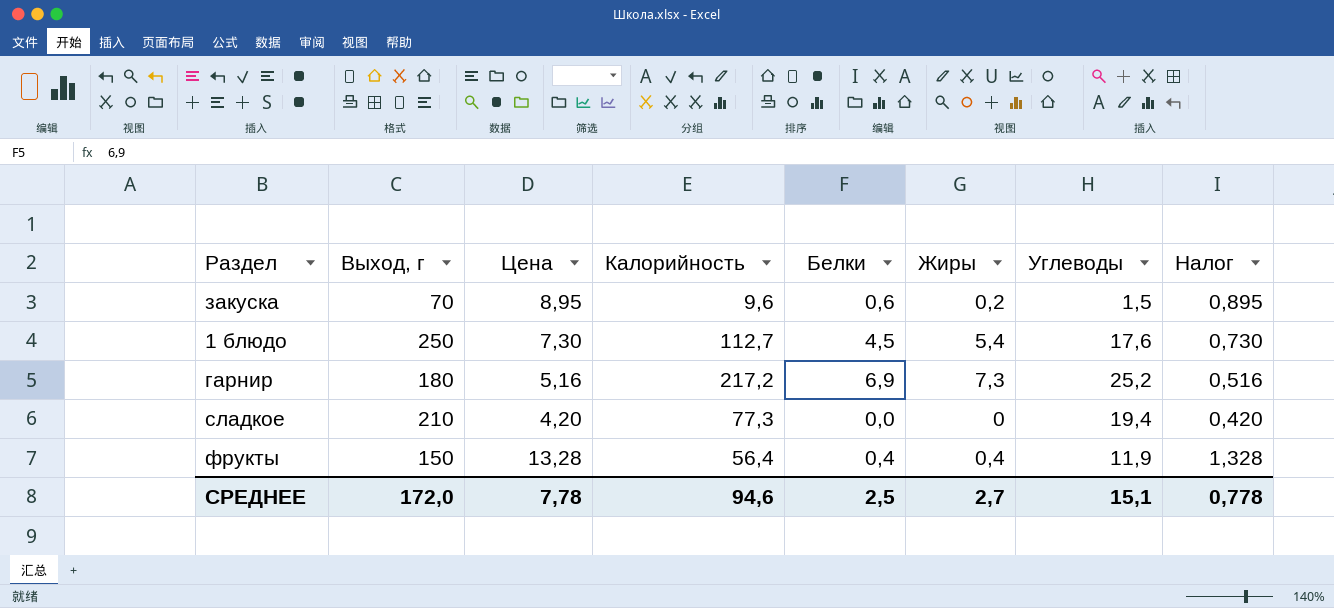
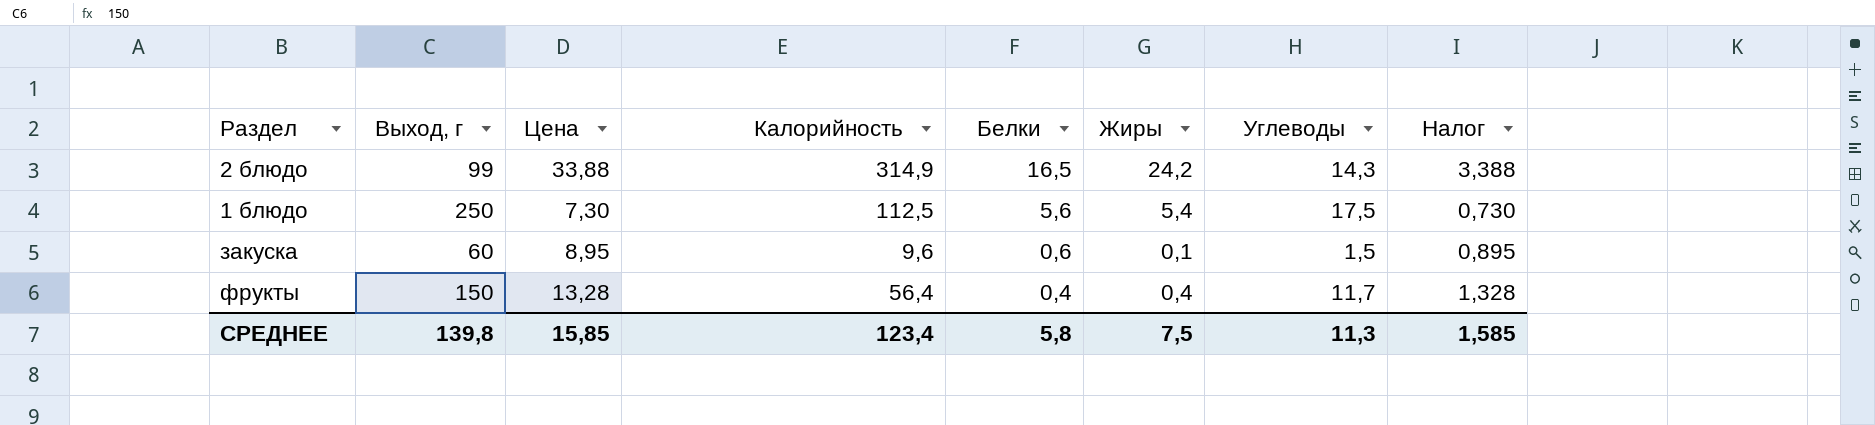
row order: none -> Белки descending
row гарнир: 180 | 5,16 | 217,2 | 6,9 | 7,3 | 25,2 | 0,516 -> none
row сладкое: 210 | 4,20 | 77,3 | 0,0 | 0 | 19,4 | 0,420 -> none
row 2 блюдо: none -> 99 | 33,88 | 314,9 | 16,5 | 24,2 | 14,3 | 3,388
1 блюдо | Калорийность: 112,7 -> 112,5
1 блюдо | Белки: 4,5 -> 5,6
1 блюдо | Углеводы: 17,6 -> 17,5
закуска | Выход, г: 70 -> 60
закуска | Жиры: 0,2 -> 0,1
фрукты | Углеводы: 11,9 -> 11,7
СРЕДНЕЕ | Выход, г: 172,0 -> 139,8
СРЕДНЕЕ | Цена: 7,78 -> 15,85
СРЕДНЕЕ | Калорийность: 94,6 -> 123,4
СРЕДНЕЕ | Белки: 2,5 -> 5,8
СРЕДНЕЕ | Жиры: 2,7 -> 7,5
СРЕДНЕЕ | Углеводы: 15,1 -> 11,3
СРЕДНЕЕ | Налог: 0,778 -> 1,585

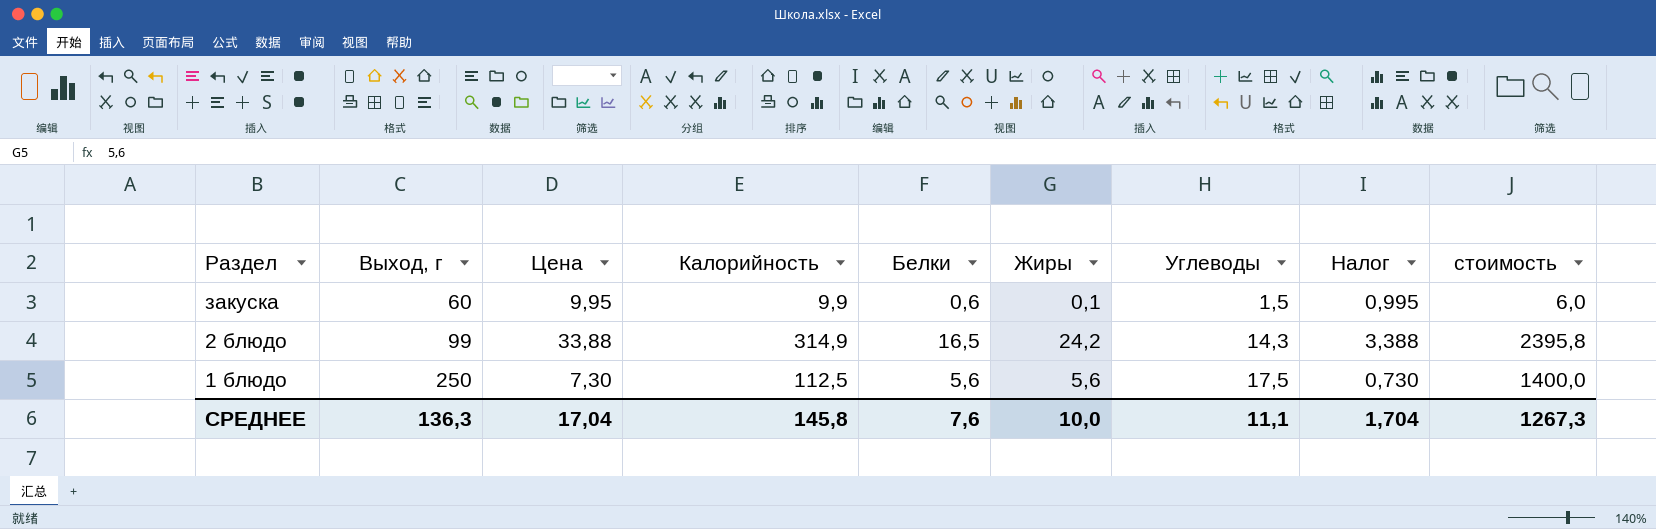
row order: Белки descending -> Раздел descending
column стоимость | formula: none -> [Выход, г] * [Жиры]
row фрукты: 150 | 13,28 | 56,4 | 0,4 | 0,4 | 11,7 | 1,328 -> none
закуска | Цена: 8,95 -> 9,95
закуска | Калорийность: 9,6 -> 9,9
закуска | Налог: 0,895 -> 0,995
1 блюдо | Жиры: 5,4 -> 5,6
СРЕДНЕЕ | Выход, г: 139,8 -> 136,3
СРЕДНЕЕ | Цена: 15,85 -> 17,04
СРЕДНЕЕ | Калорийность: 123,4 -> 145,8
СРЕДНЕЕ | Белки: 5,8 -> 7,6
СРЕДНЕЕ | Жиры: 7,5 -> 10,0
СРЕДНЕЕ | Углеводы: 11,3 -> 11,1
СРЕДНЕЕ | Налог: 1,585 -> 1,704

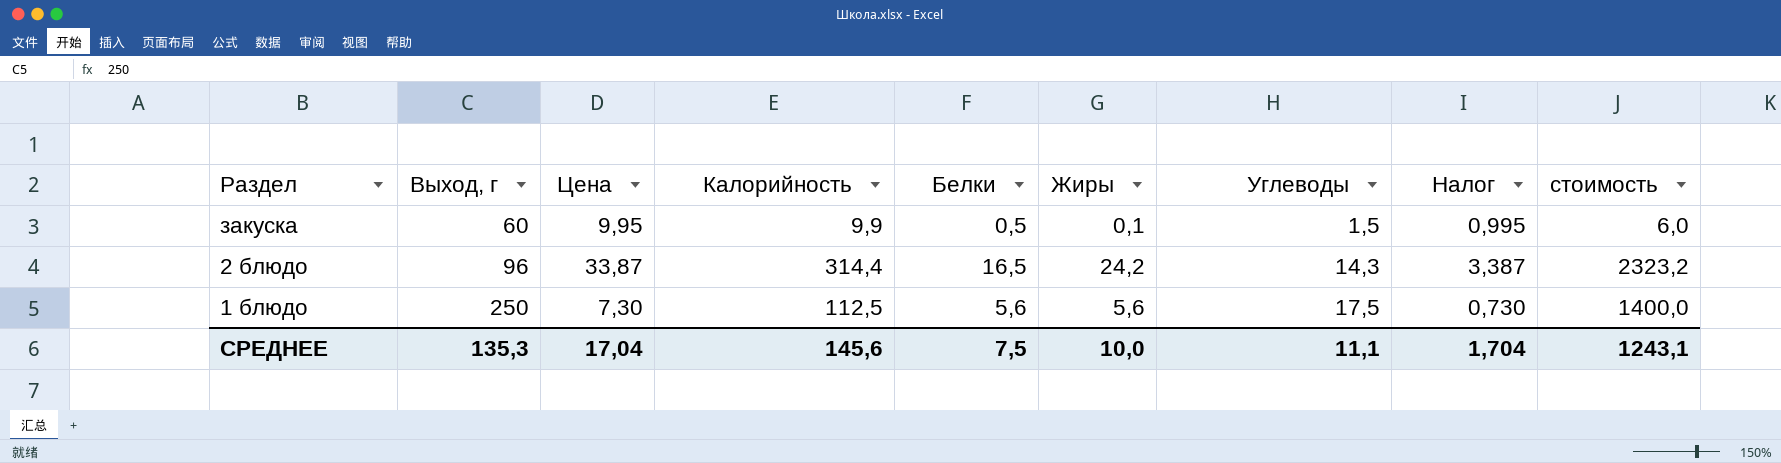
закуска | Белки: 0,6 -> 0,5
2 блюдо | Выход, г: 99 -> 96
2 блюдо | Цена: 33,88 -> 33,87
2 блюдо | Калорийность: 314,9 -> 314,4
2 блюдо | Налог: 3,388 -> 3,387
2 блюдо | стоимость: 2395,8 -> 2323,2
СРЕДНЕЕ | Выход, г: 136,3 -> 135,3
СРЕДНЕЕ | Калорийность: 145,8 -> 145,6
СРЕДНЕЕ | Белки: 7,6 -> 7,5
СРЕДНЕЕ | стоимость: 1267,3 -> 1243,1

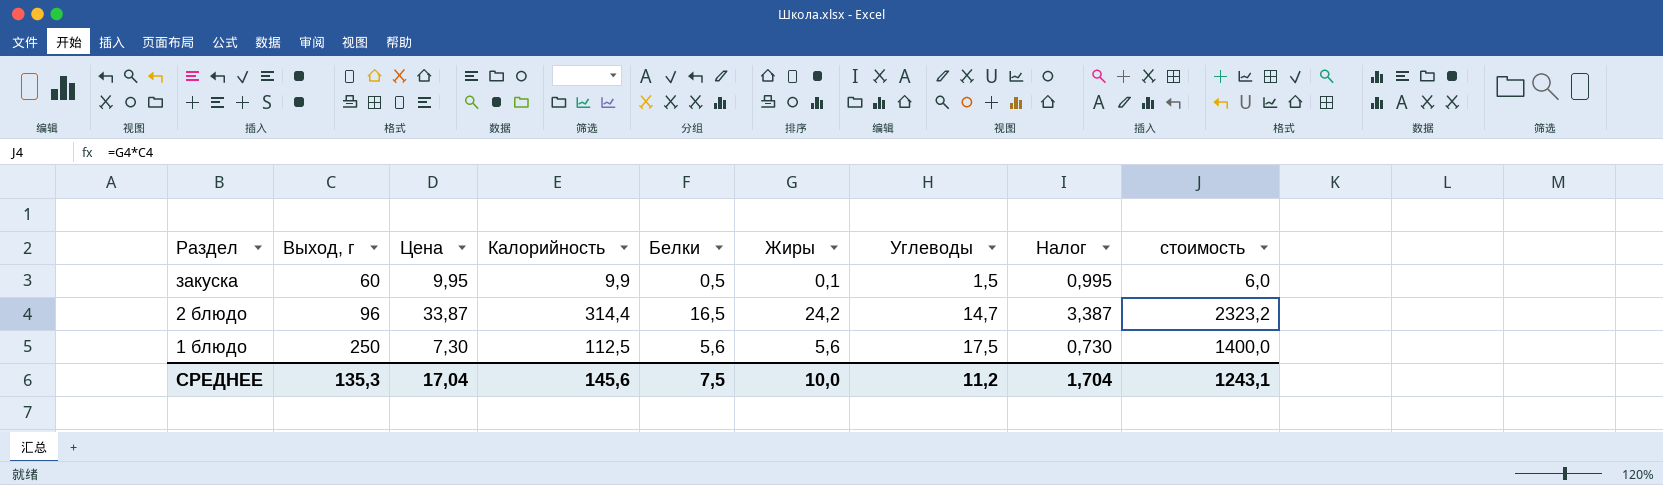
2 блюдо | Углеводы: 14,3 -> 14,7
СРЕДНЕЕ | Углеводы: 11,1 -> 11,2

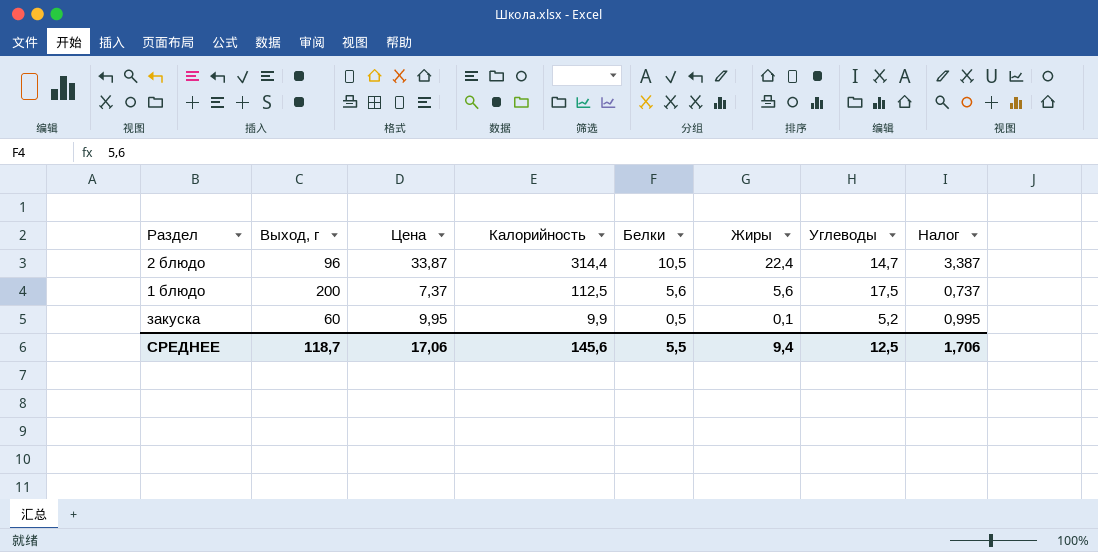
row order: Раздел descending -> Калорийность descending
column стоимость | formula: [Выход, г] * [Жиры] -> none
2 блюдо | Белки: 16,5 -> 10,5
2 блюдо | Жиры: 24,2 -> 22,4
1 блюдо | Выход, г: 250 -> 200
1 блюдо | Цена: 7,30 -> 7,37
1 блюдо | Налог: 0,730 -> 0,737
закуска | Углеводы: 1,5 -> 5,2
СРЕДНЕЕ | Выход, г: 135,3 -> 118,7
СРЕДНЕЕ | Цена: 17,04 -> 17,06
СРЕДНЕЕ | Белки: 7,5 -> 5,5
СРЕДНЕЕ | Жиры: 10,0 -> 9,4
СРЕДНЕЕ | Углеводы: 11,2 -> 12,5
СРЕДНЕЕ | Налог: 1,704 -> 1,706

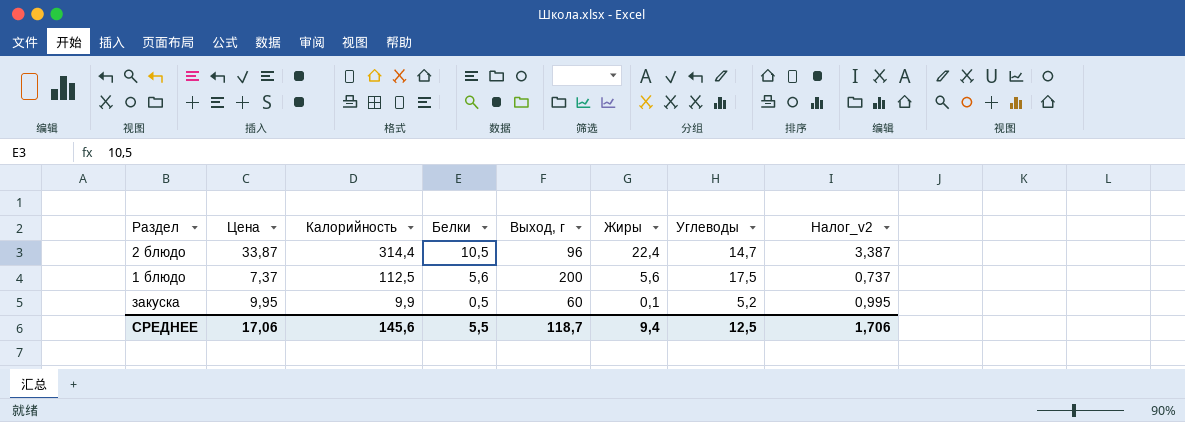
column Выход, г | position: 2 -> 5
column name: Налог -> Налог_v2

